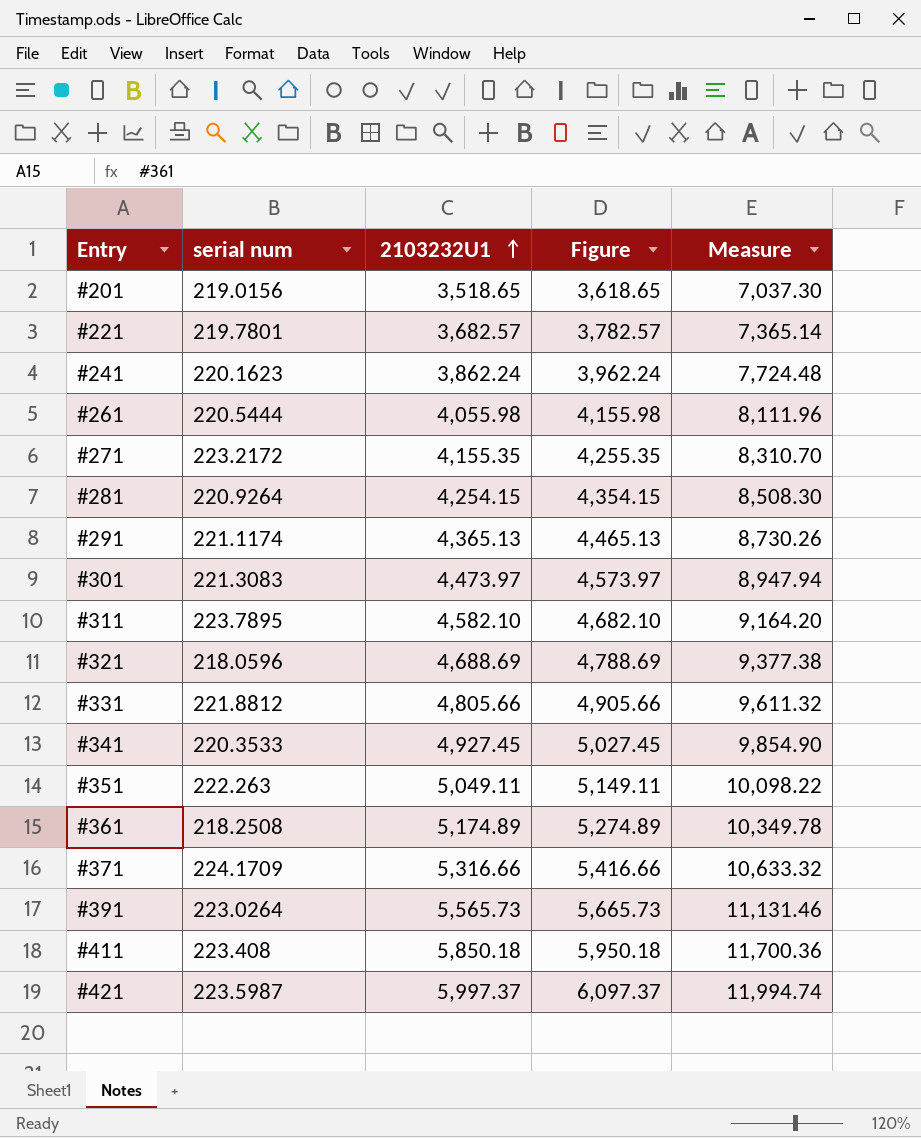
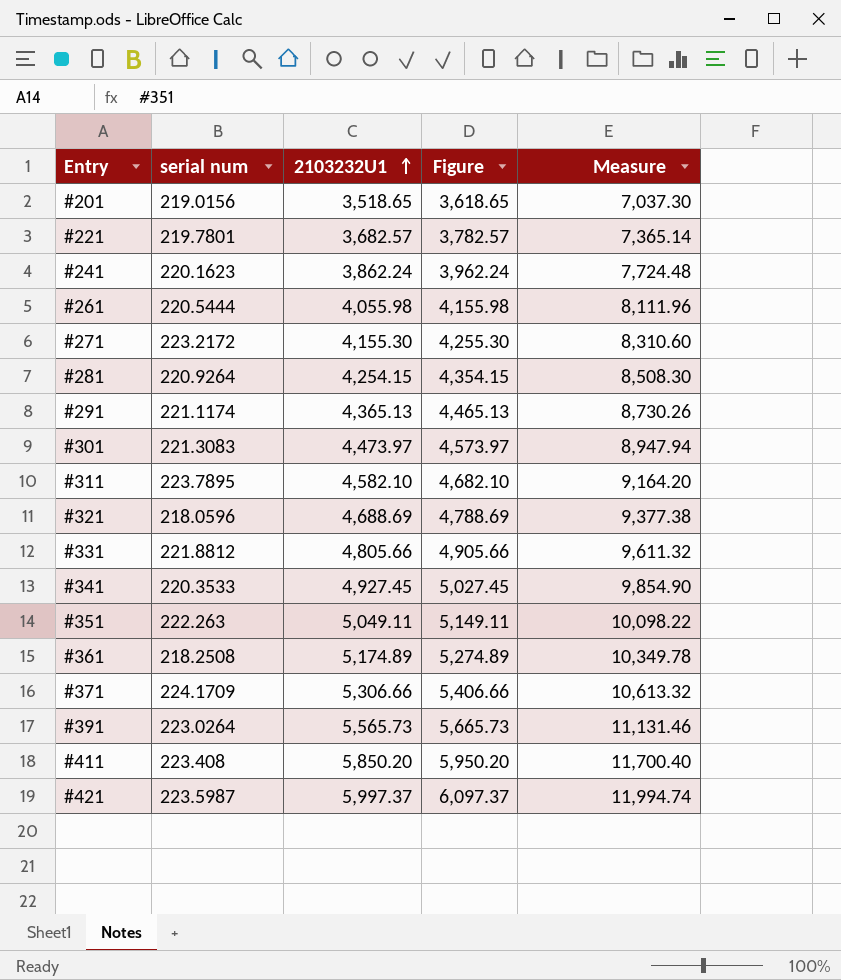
#271 | 2103232U1: 4,155.35 -> 4,155.30
#271 | Figure: 4,255.35 -> 4,255.30
#271 | Measure: 8,310.70 -> 8,310.60
#371 | 2103232U1: 5,316.66 -> 5,306.66
#371 | Figure: 5,416.66 -> 5,406.66
#371 | Measure: 10,633.32 -> 10,613.32
#411 | 2103232U1: 5,850.18 -> 5,850.20
#411 | Figure: 5,950.18 -> 5,950.20
#411 | Measure: 11,700.36 -> 11,700.40

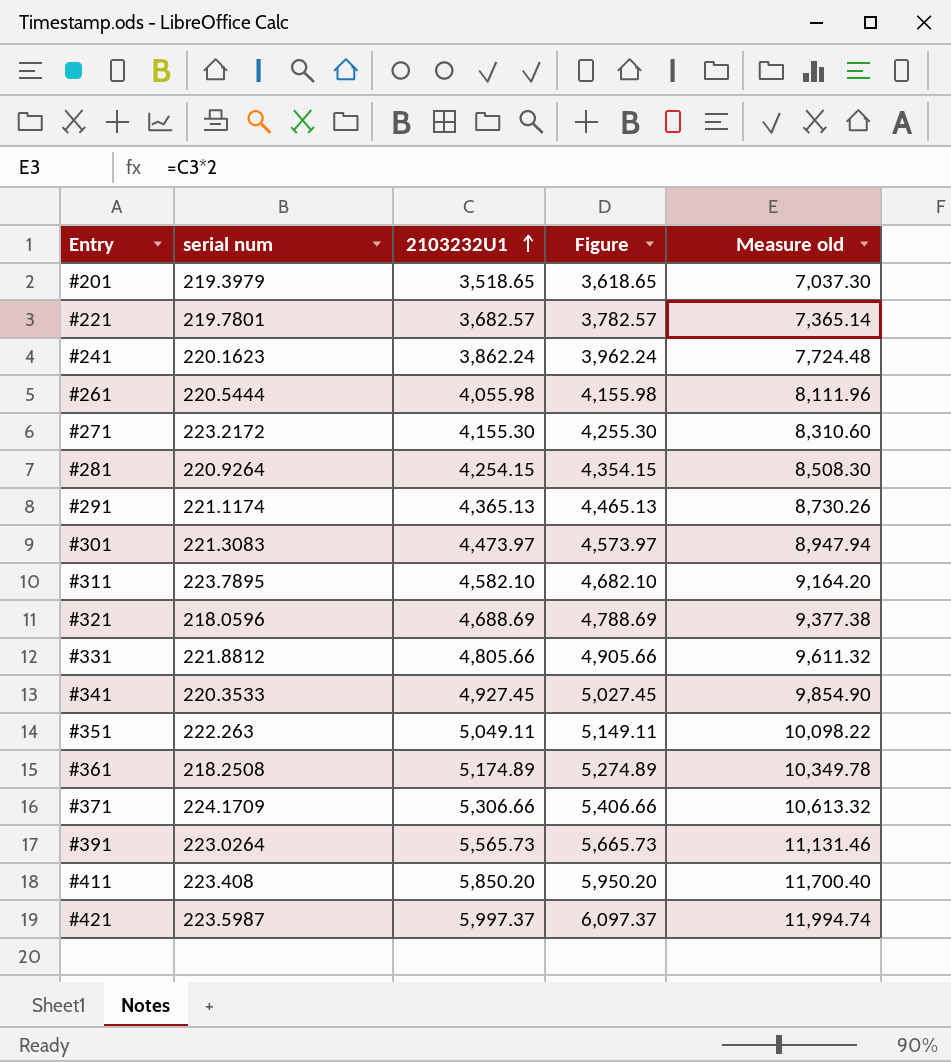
column name: Measure -> Measure old
#201 | serial num: 219.0156 -> 219.3979

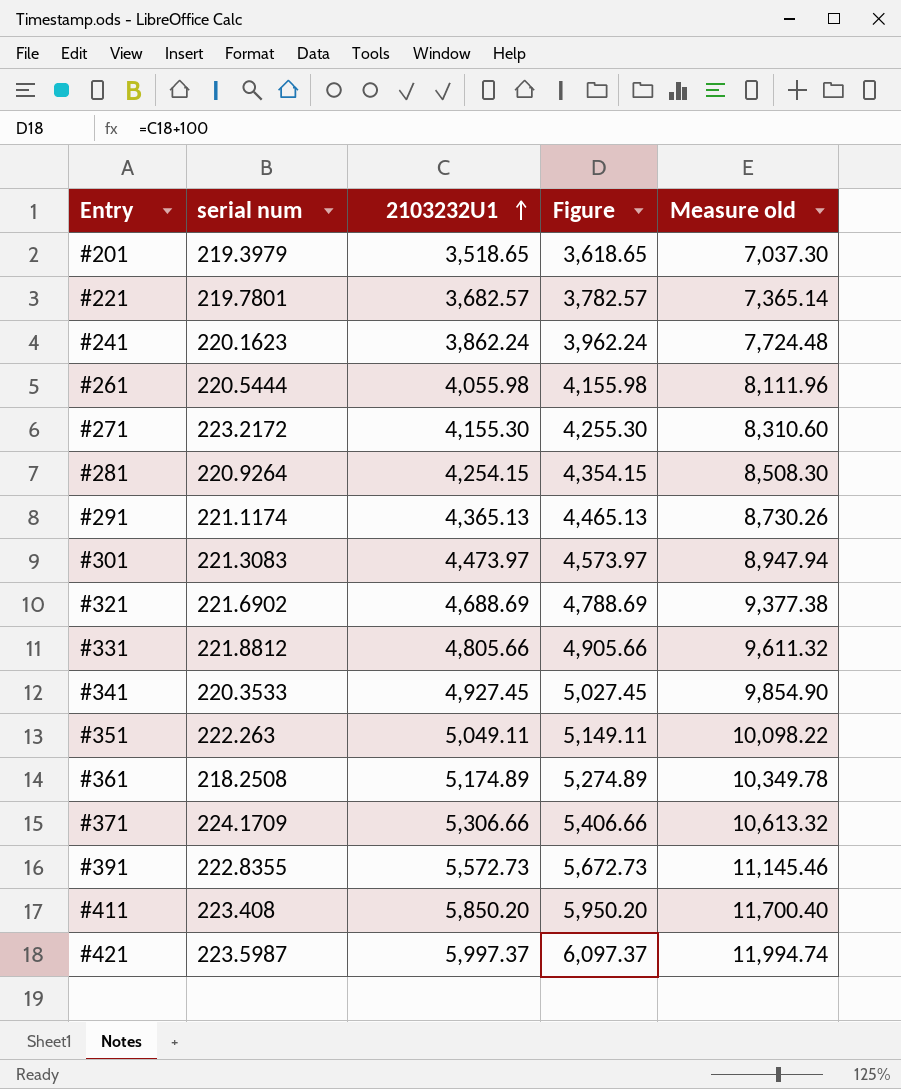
row #311: 223.7895 | 4,582.10 | 4,682.10 | 9,164.20 -> none
#321 | serial num: 218.0596 -> 221.6902
#391 | serial num: 223.0264 -> 222.8355
#391 | 2103232U1: 5,565.73 -> 5,572.73
#391 | Figure: 5,665.73 -> 5,672.73
#391 | Measure old: 11,131.46 -> 11,145.46

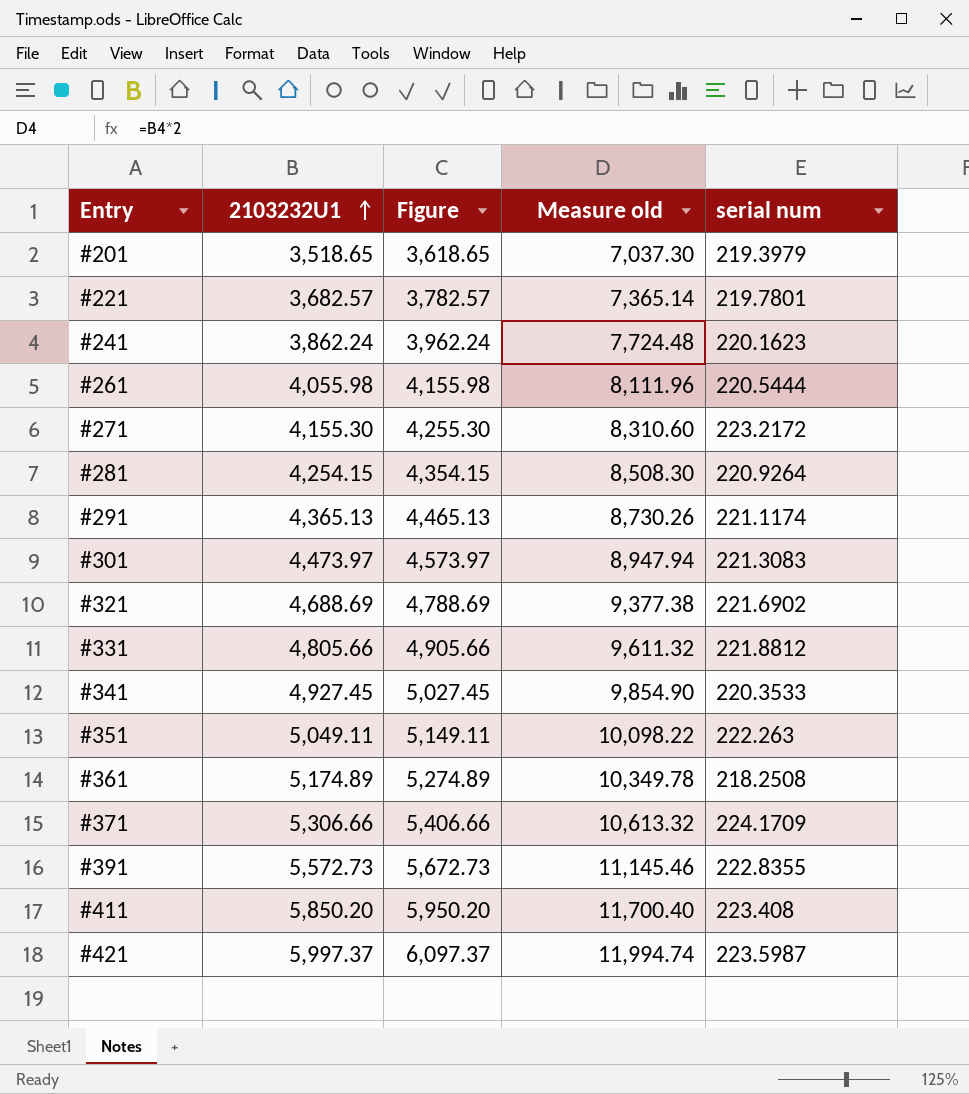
column serial num | position: 2 -> 5

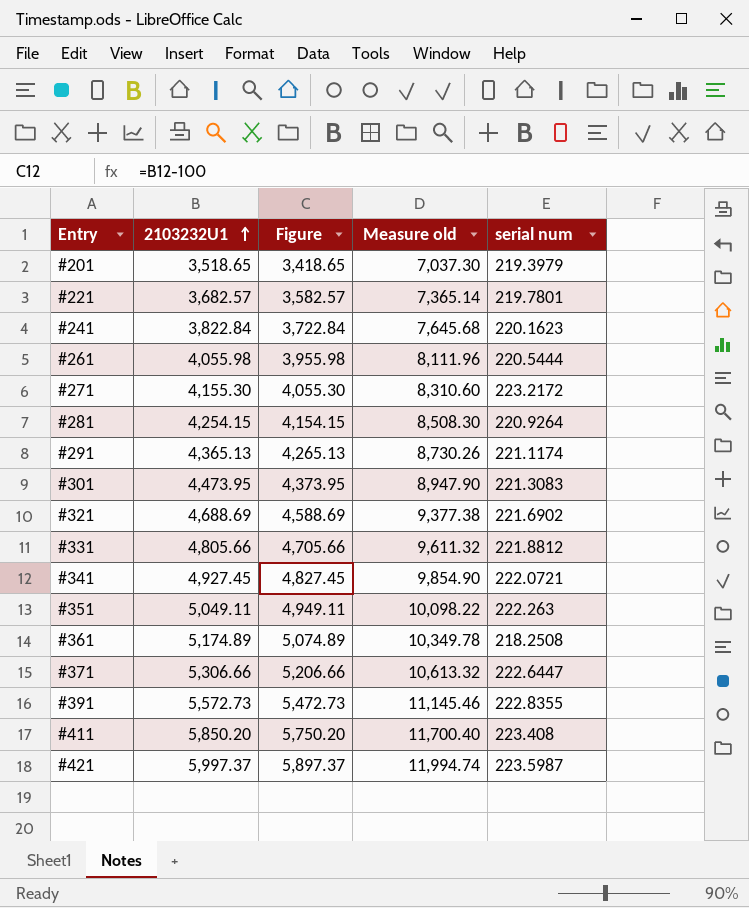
column Figure | formula: [2103232U1] + 100 -> [2103232U1] - 100
#241 | 2103232U1: 3,862.24 -> 3,822.84
#241 | Measure old: 7,724.48 -> 7,645.68
#301 | 2103232U1: 4,473.97 -> 4,473.95
#301 | Measure old: 8,947.94 -> 8,947.90
#341 | serial num: 220.3533 -> 222.0721
#371 | serial num: 224.1709 -> 222.6447

